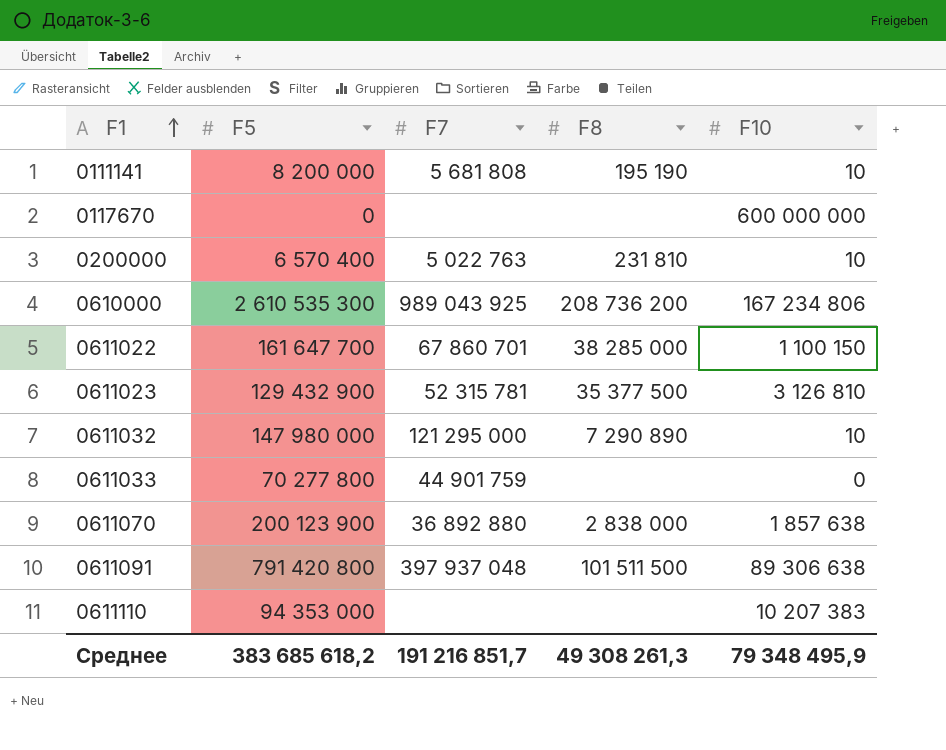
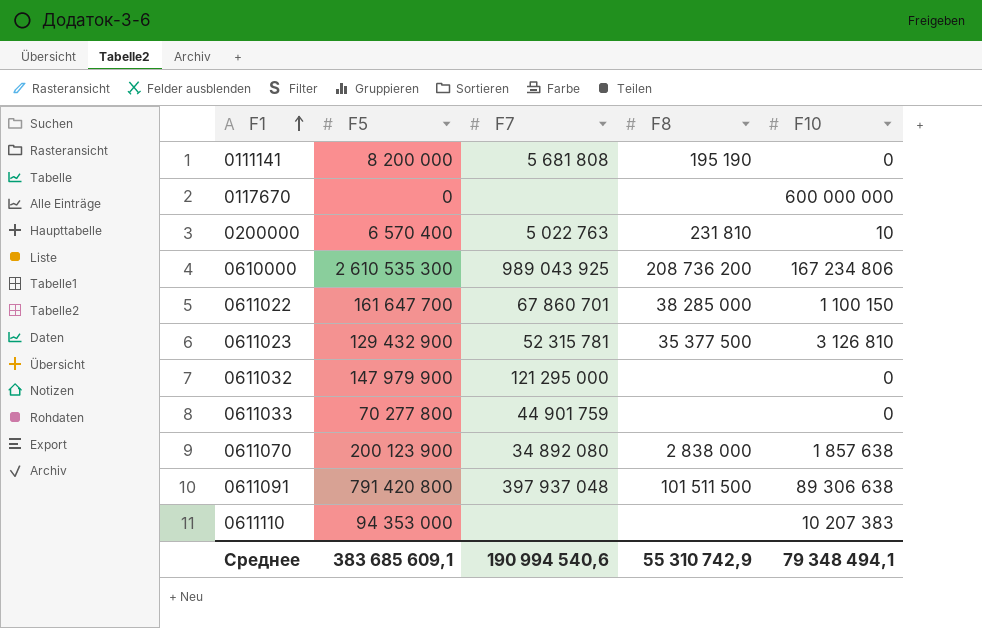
0111141 | F10: 10 -> 0
0611032 | F5: 147 980 000 -> 147 979 900
0611032 | F8: 7 290 890 -> none
0611032 | F10: 10 -> 0
0611070 | F7: 36 892 880 -> 34 892 080
Среднее | F5: 383 685 618,2 -> 383 685 609,1
Среднее | F7: 191 216 851,7 -> 190 994 540,6
Среднее | F8: 49 308 261,3 -> 55 310 742,9
Среднее | F10: 79 348 495,9 -> 79 348 494,1

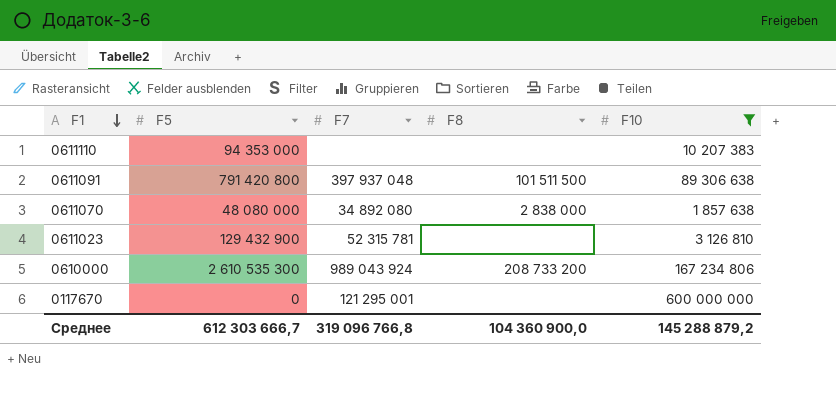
filter: none -> F10 >= 1 857 638
row order: F1 ascending -> F1 descending
0611070 | F5: 200 123 900 -> 48 080 000
0611023 | F8: 35 377 500 -> none
0610000 | F7: 989 043 925 -> 989 043 924
0610000 | F8: 208 736 200 -> 208 733 200
0117670 | F7: none -> 121 295 001
Среднее | F5: 383 685 609,1 -> 612 303 666,7
Среднее | F7: 190 994 540,6 -> 319 096 766,8
Среднее | F8: 55 310 742,9 -> 104 360 900,0
Среднее | F10: 79 348 494,1 -> 145 288 879,2

